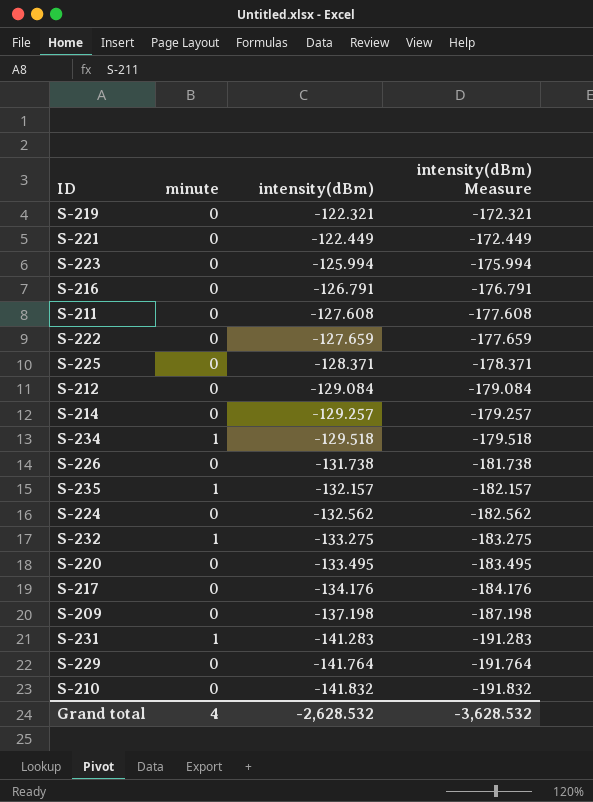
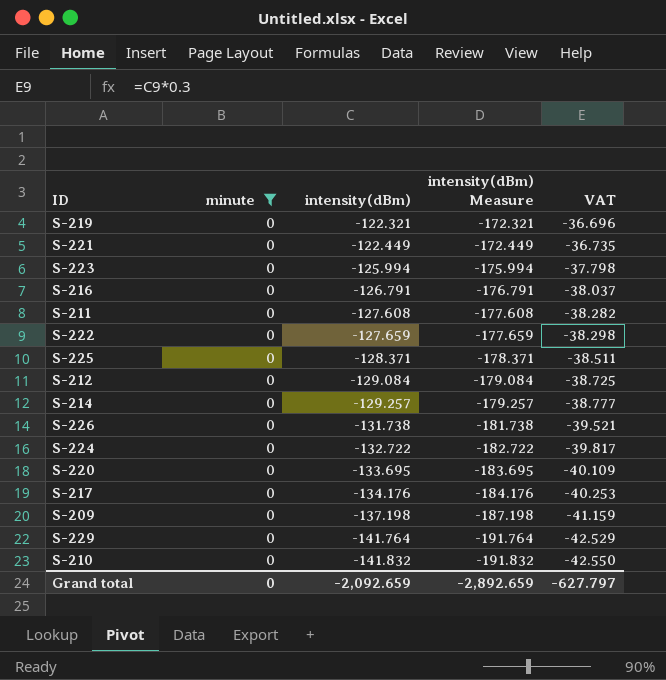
filter: none -> minute = 0
column VAT | formula: none -> [intensity(dBm)] * 0.3
S-224 | intensity(dBm): -132.562 -> -132.722
S-224 | intensity(dBm) Measure: -182.562 -> -182.722
S-220 | intensity(dBm): -133.495 -> -133.695
S-220 | intensity(dBm) Measure: -183.495 -> -183.695
Grand total | minute: 4 -> 0
Grand total | intensity(dBm): -2,628.532 -> -2,092.659
Grand total | intensity(dBm) Measure: -3,628.532 -> -2,892.659

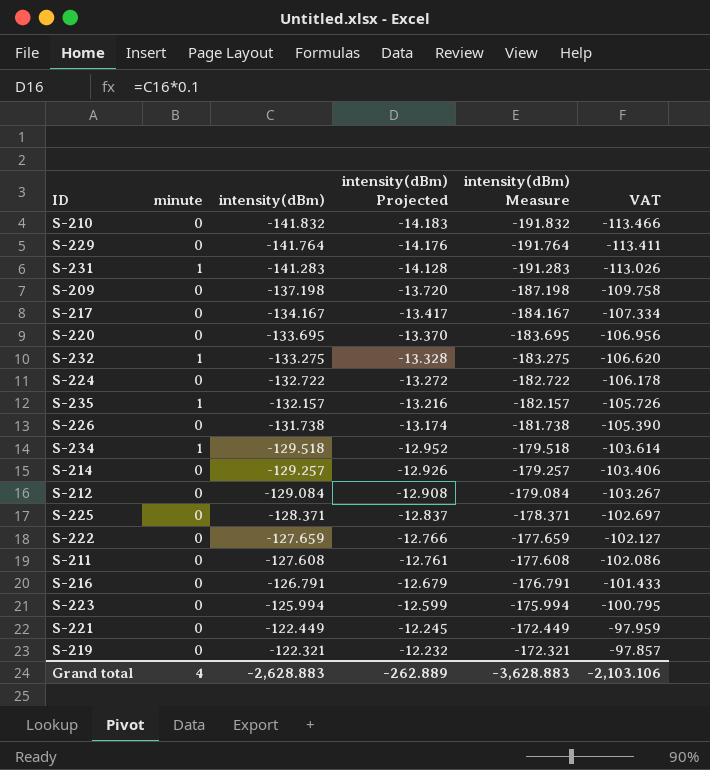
filter: minute = 0 -> none
row order: intensity(dBm) descending -> intensity(dBm) ascending
column intensity(dBm) Projected | formula: none -> [intensity(dBm)] * 0.1
column VAT | formula: [intensity(dBm)] * 0.3 -> [intensity(dBm)] * 0.8
S-217 | intensity(dBm): -134.176 -> -134.167
S-217 | intensity(dBm) Measure: -184.176 -> -184.167
Grand total | minute: 0 -> 4
Grand total | intensity(dBm): -2,092.659 -> -2,628.883
Grand total | intensity(dBm) Measure: -2,892.659 -> -3,628.883
Grand total | VAT: -627.797 -> -2,103.106

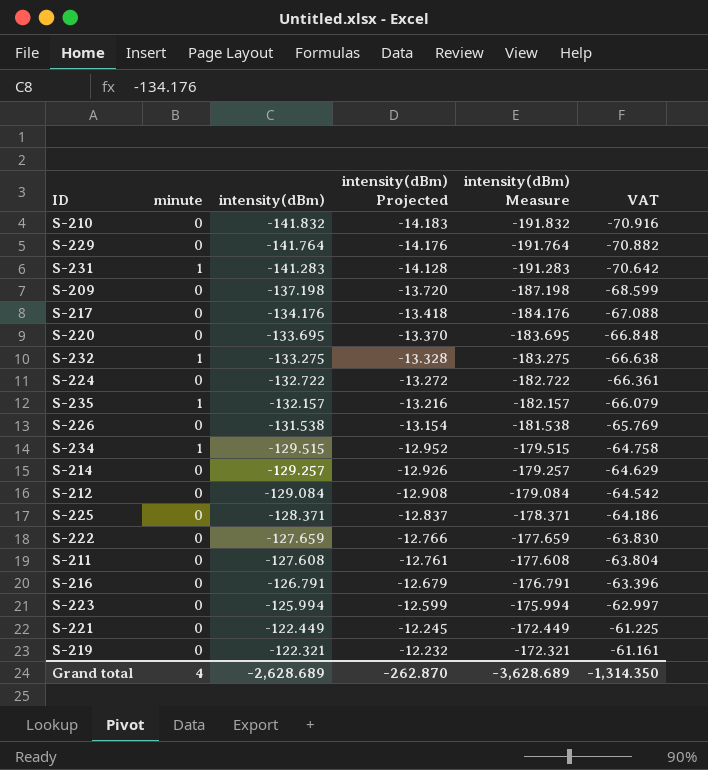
column VAT | formula: [intensity(dBm)] * 0.8 -> [intensity(dBm)] * 0.5
S-217 | intensity(dBm): -134.167 -> -134.176
S-217 | intensity(dBm) Projected: -13.417 -> -13.418
S-217 | intensity(dBm) Measure: -184.167 -> -184.176
S-226 | intensity(dBm): -131.738 -> -131.538
S-226 | intensity(dBm) Projected: -13.174 -> -13.154
S-226 | intensity(dBm) Measure: -181.738 -> -181.538
S-234 | intensity(dBm): -129.518 -> -129.515
S-234 | intensity(dBm) Measure: -179.518 -> -179.515
Grand total | intensity(dBm): -2,628.883 -> -2,628.689
Grand total | intensity(dBm) Projected: -262.889 -> -262.870
Grand total | intensity(dBm) Measure: -3,628.883 -> -3,628.689
Grand total | VAT: -2,103.106 -> -1,314.350

